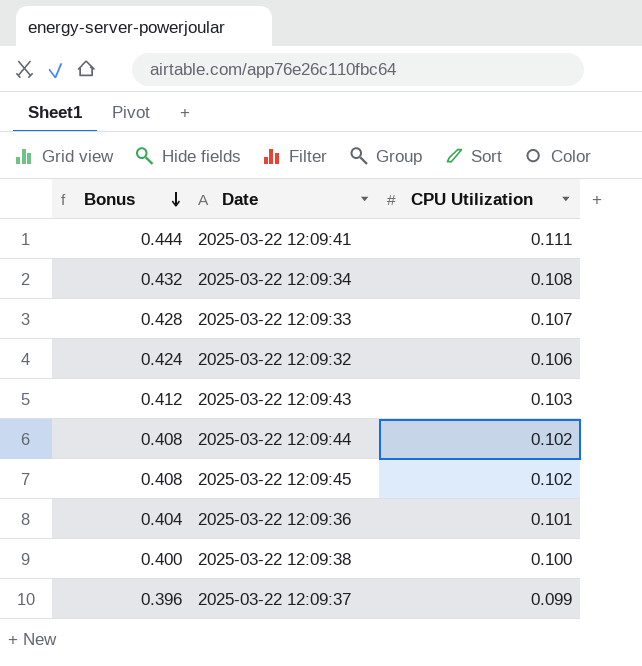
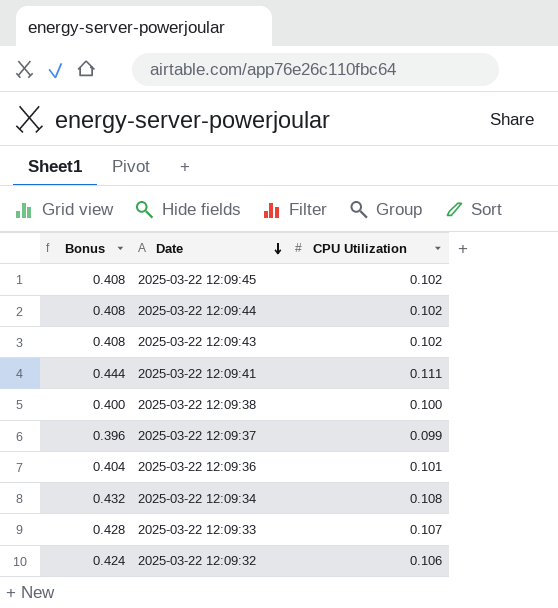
row order: Bonus descending -> Date descending
2025-03-22 12:09:43 | Bonus: 0.412 -> 0.408
2025-03-22 12:09:43 | CPU Utilization: 0.103 -> 0.102

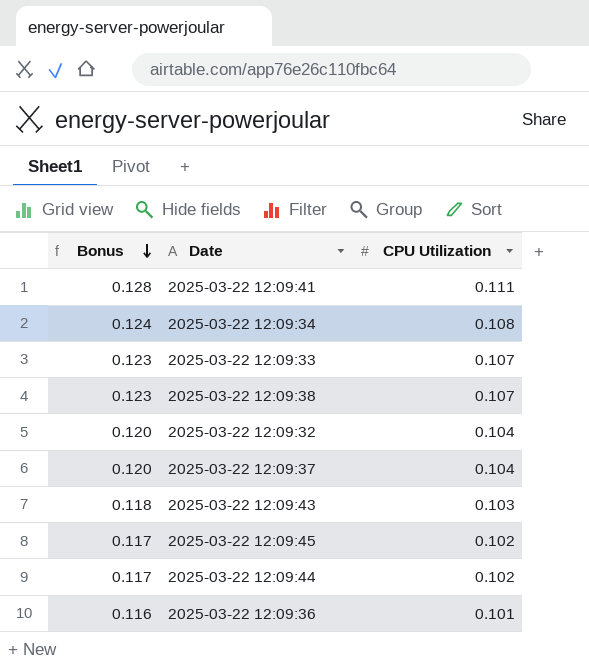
row order: Date descending -> Bonus descending
column Bonus | formula: [CPU Utilization] * 4 -> [CPU Utilization] * 1.15
2025-03-22 12:09:38 | CPU Utilization: 0.100 -> 0.107
2025-03-22 12:09:32 | CPU Utilization: 0.106 -> 0.104
2025-03-22 12:09:37 | CPU Utilization: 0.099 -> 0.104
2025-03-22 12:09:43 | CPU Utilization: 0.102 -> 0.103

